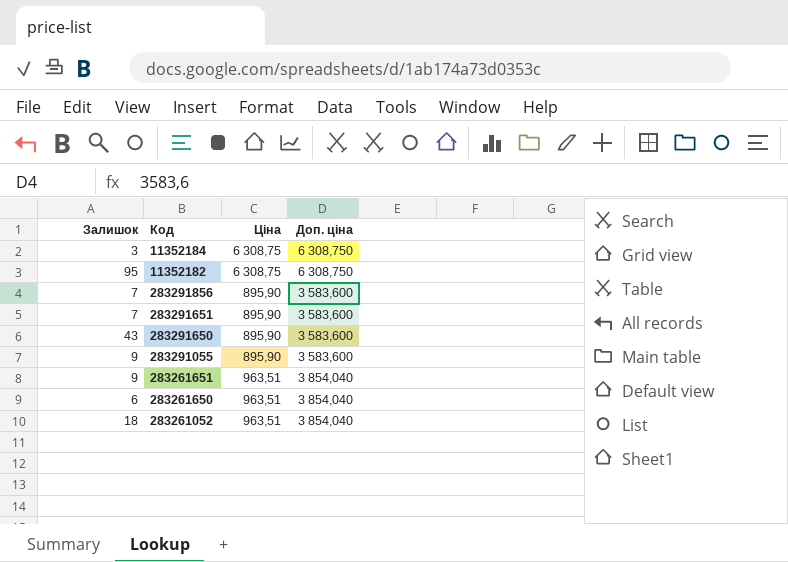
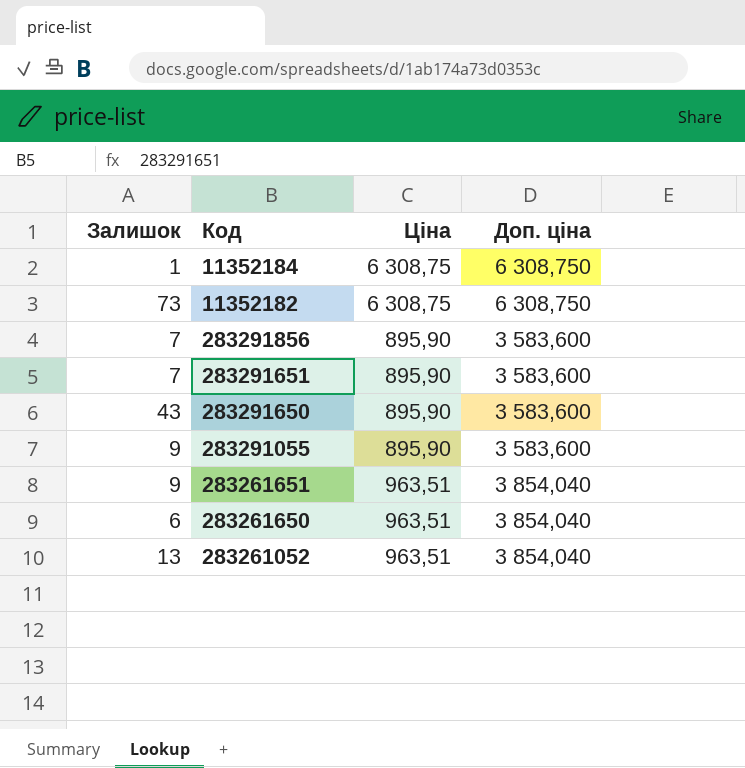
11352184 | Залишок: 3 -> 1
11352182 | Залишок: 95 -> 73
283261052 | Залишок: 18 -> 13

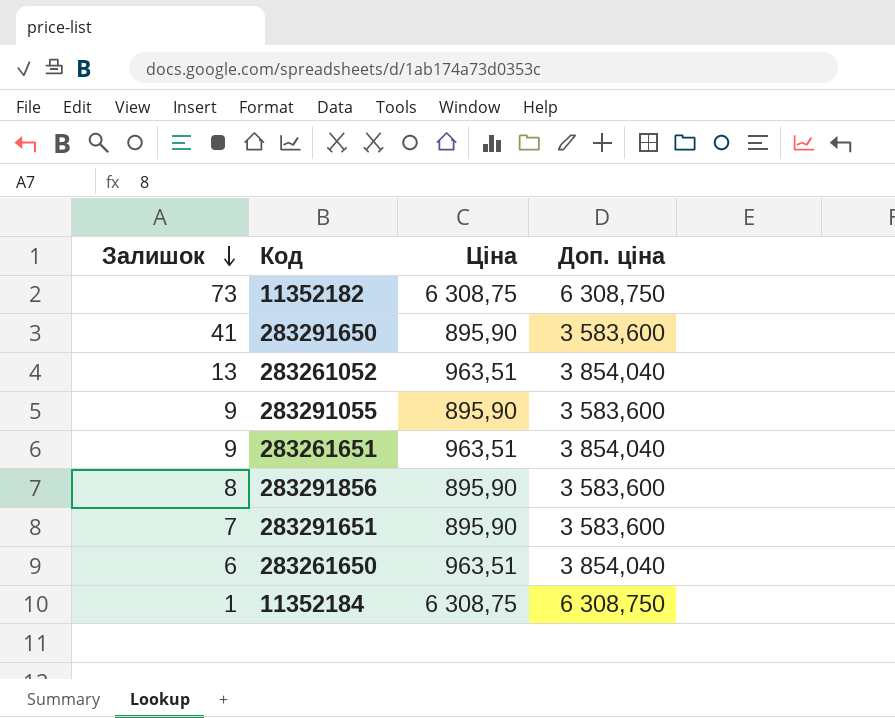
row order: none -> Залишок descending
283291650 | Залишок: 43 -> 41
283291856 | Залишок: 7 -> 8

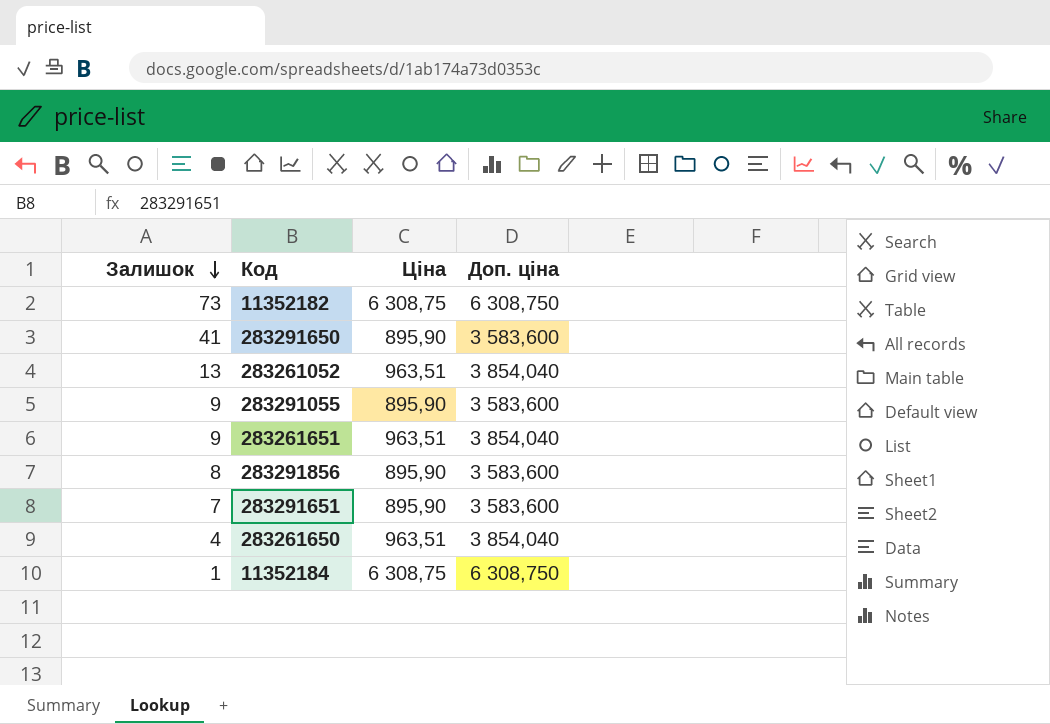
283261650 | Залишок: 6 -> 4

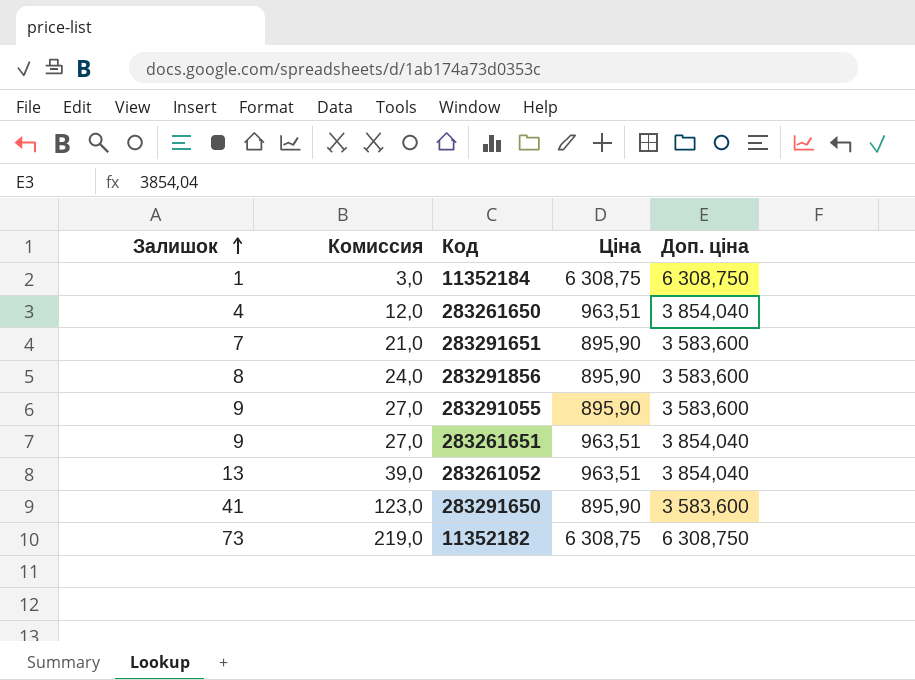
row order: Залишок descending -> Залишок ascending
column Комиссия | formula: none -> [Залишок] * 3

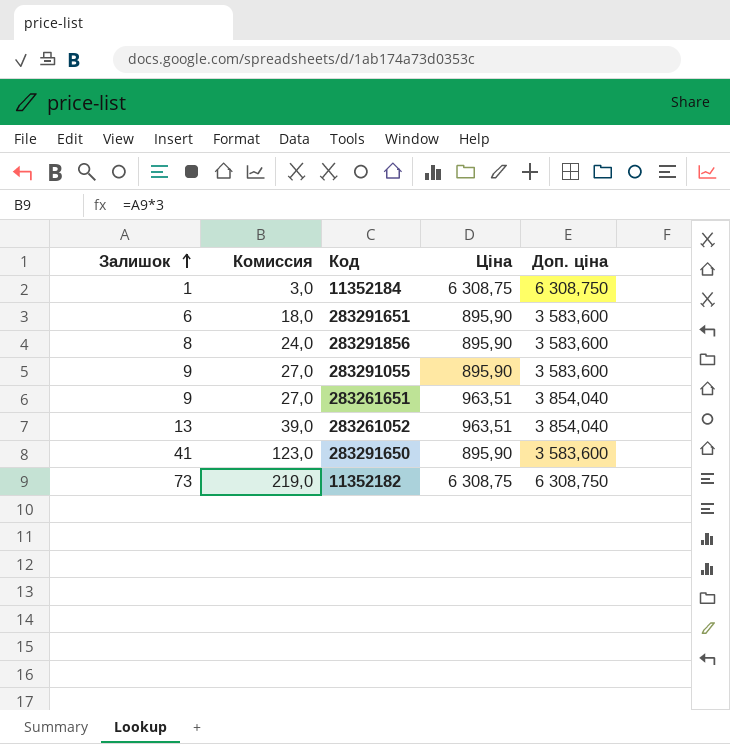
row 283261650: 4 | 12,0 | 963,51 | 3 854,040 -> none
283291651 | Залишок: 7 -> 6
283291651 | Комиссия: 21,0 -> 18,0

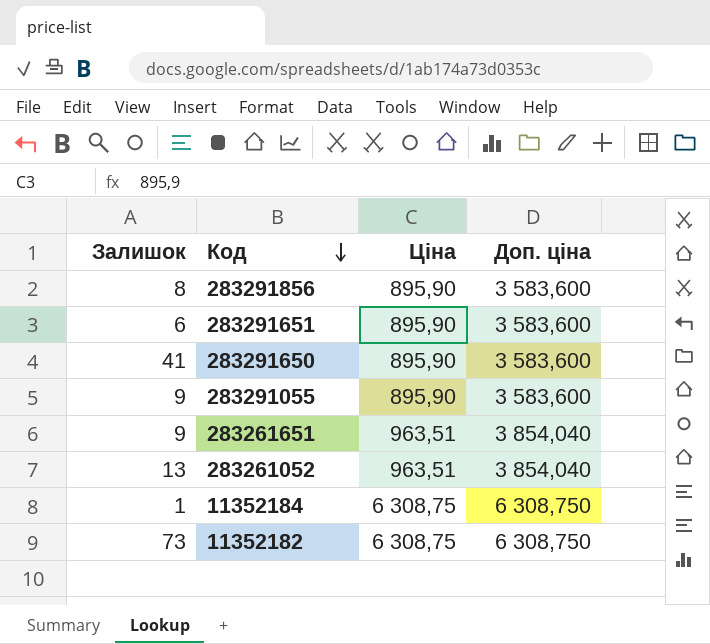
row order: Залишок ascending -> Код descending
column Комиссия | formula: [Залишок] * 3 -> none

